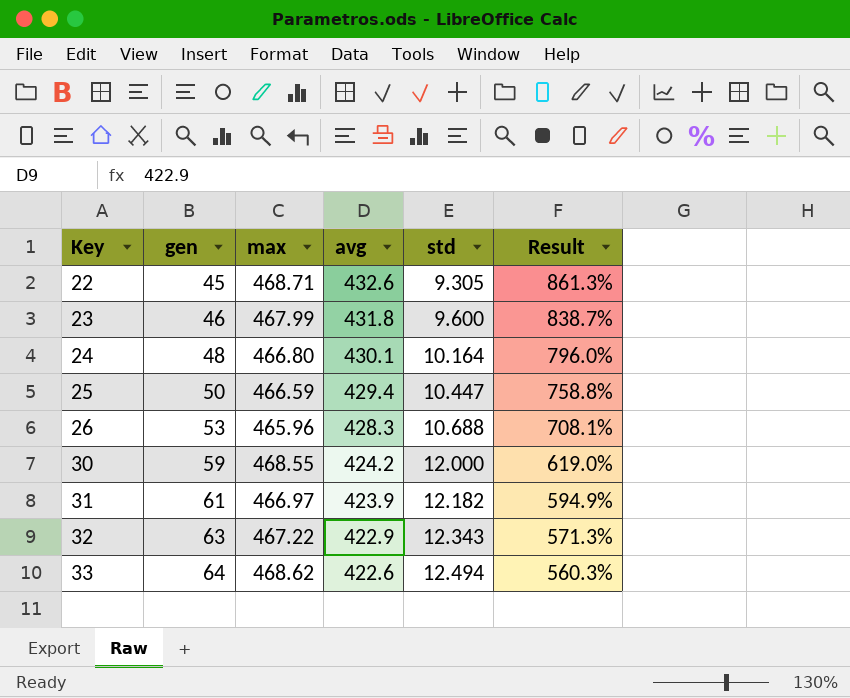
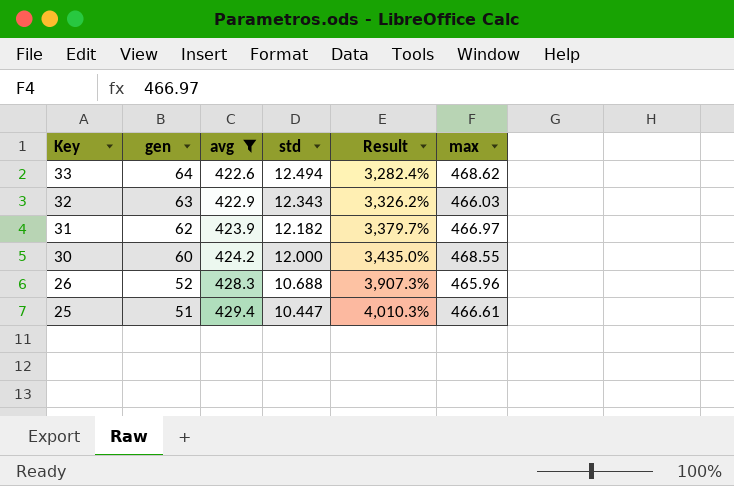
filter: none -> avg <= 429.4
row order: Key ascending -> Key descending
column Result | formula: ([avg] - [gen]) / [gen] -> ([avg] - [std]) / [std]
column max | position: 3 -> 6
32 | max: 467.22 -> 466.03
31 | gen: 61 -> 62
30 | gen: 59 -> 60
26 | gen: 53 -> 52
25 | gen: 50 -> 51
25 | max: 466.59 -> 466.61

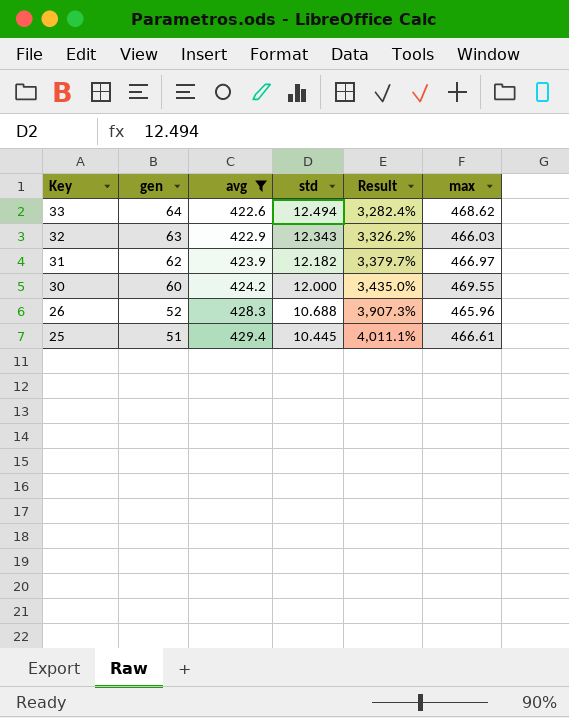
30 | max: 468.55 -> 469.55
25 | std: 10.447 -> 10.445
25 | Result: 4,010.3% -> 4,011.1%

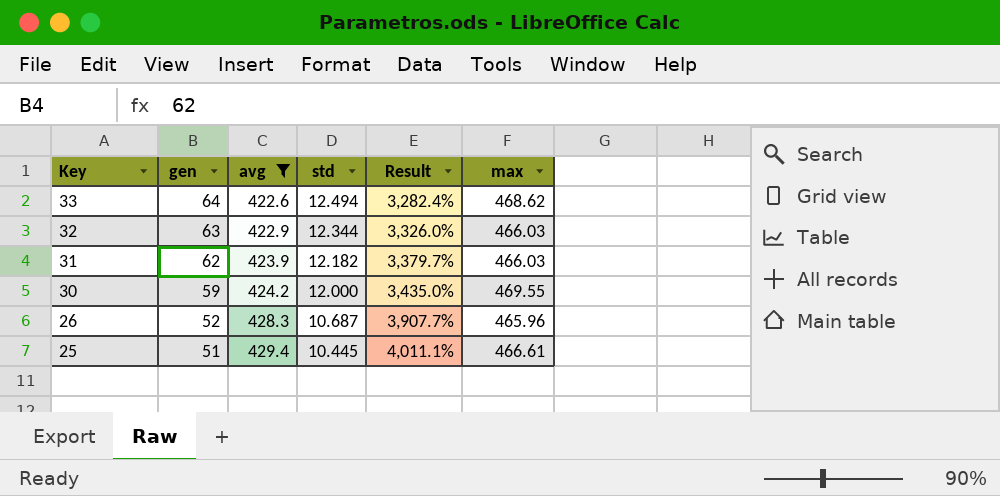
32 | std: 12.343 -> 12.344
32 | Result: 3,326.2% -> 3,326.0%
31 | max: 466.97 -> 466.03
30 | gen: 60 -> 59
26 | std: 10.688 -> 10.687
26 | Result: 3,907.3% -> 3,907.7%

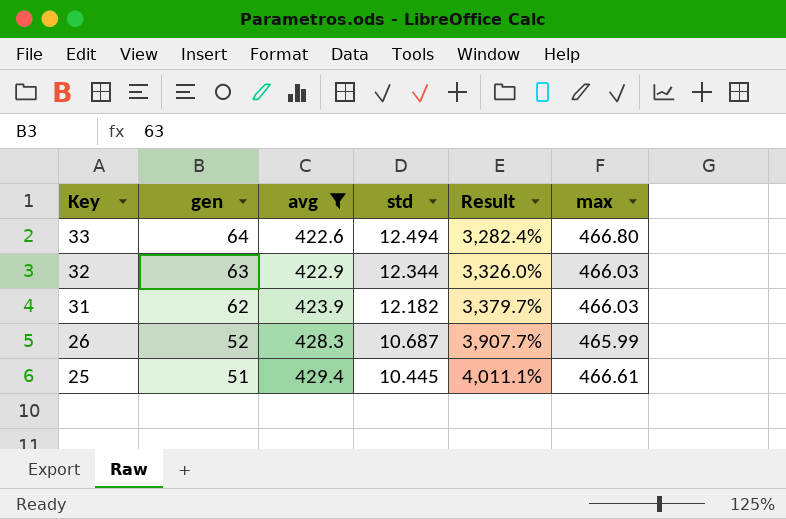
row 30: 59 | 424.2 | 12.000 | 3,435.0% | 469.55 -> none
33 | max: 468.62 -> 466.80
26 | max: 465.96 -> 465.99

